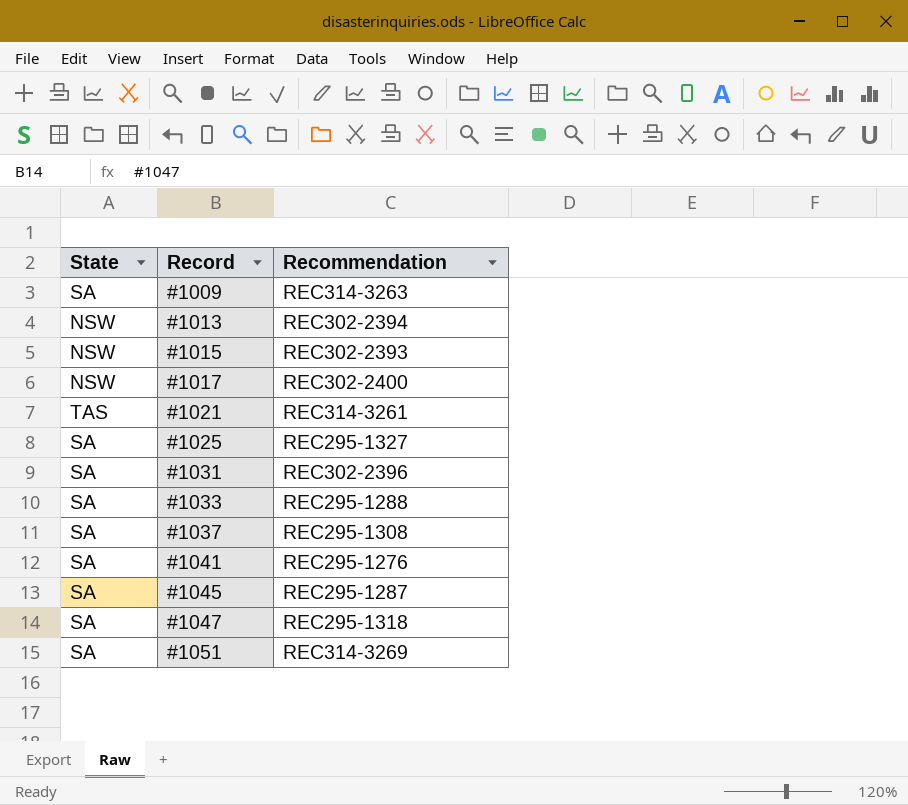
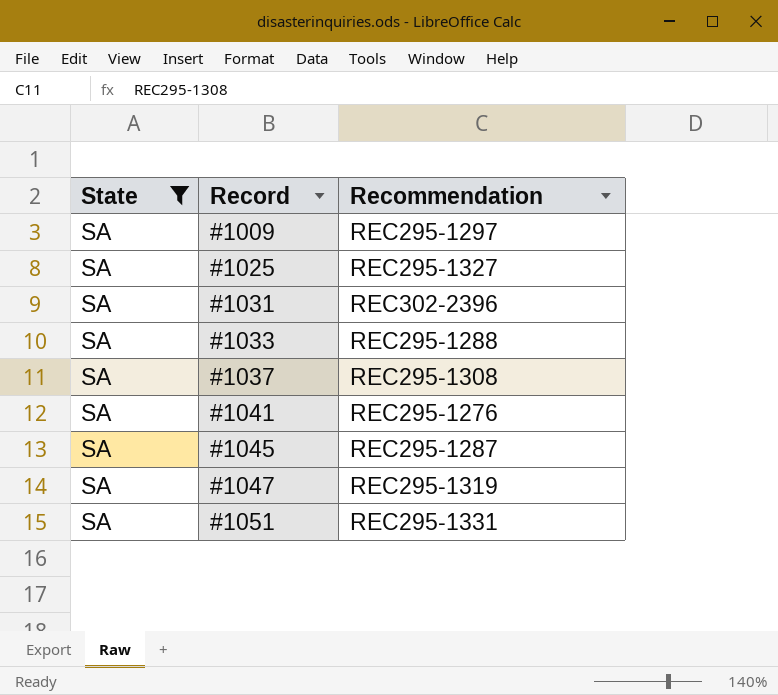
filter: none -> State = SA
#1009 | Recommendation: REC314-3263 -> REC295-1297
#1047 | Recommendation: REC295-1318 -> REC295-1319
#1051 | Recommendation: REC314-3269 -> REC295-1331

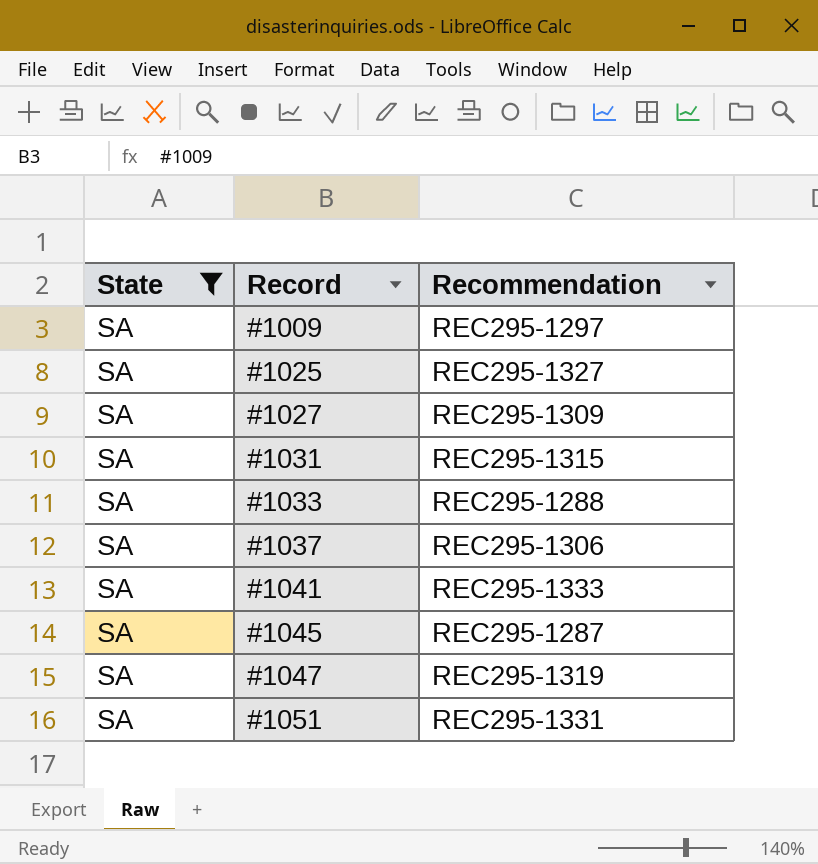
row #1027: none -> SA | REC295-1309
#1031 | Recommendation: REC302-2396 -> REC295-1315
#1037 | Recommendation: REC295-1308 -> REC295-1306
#1041 | Recommendation: REC295-1276 -> REC295-1333

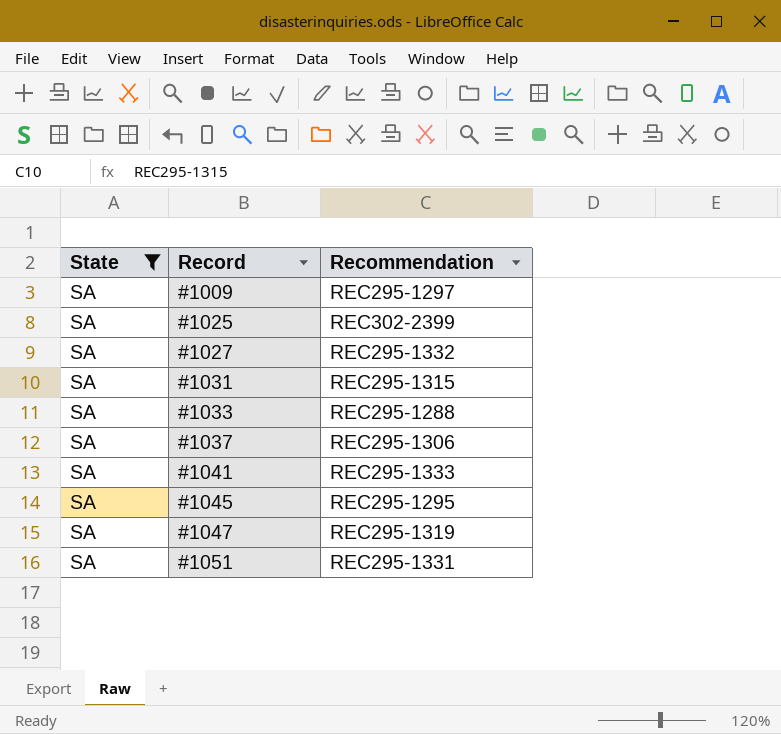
#1025 | Recommendation: REC295-1327 -> REC302-2399
#1027 | Recommendation: REC295-1309 -> REC295-1332
#1045 | Recommendation: REC295-1287 -> REC295-1295

